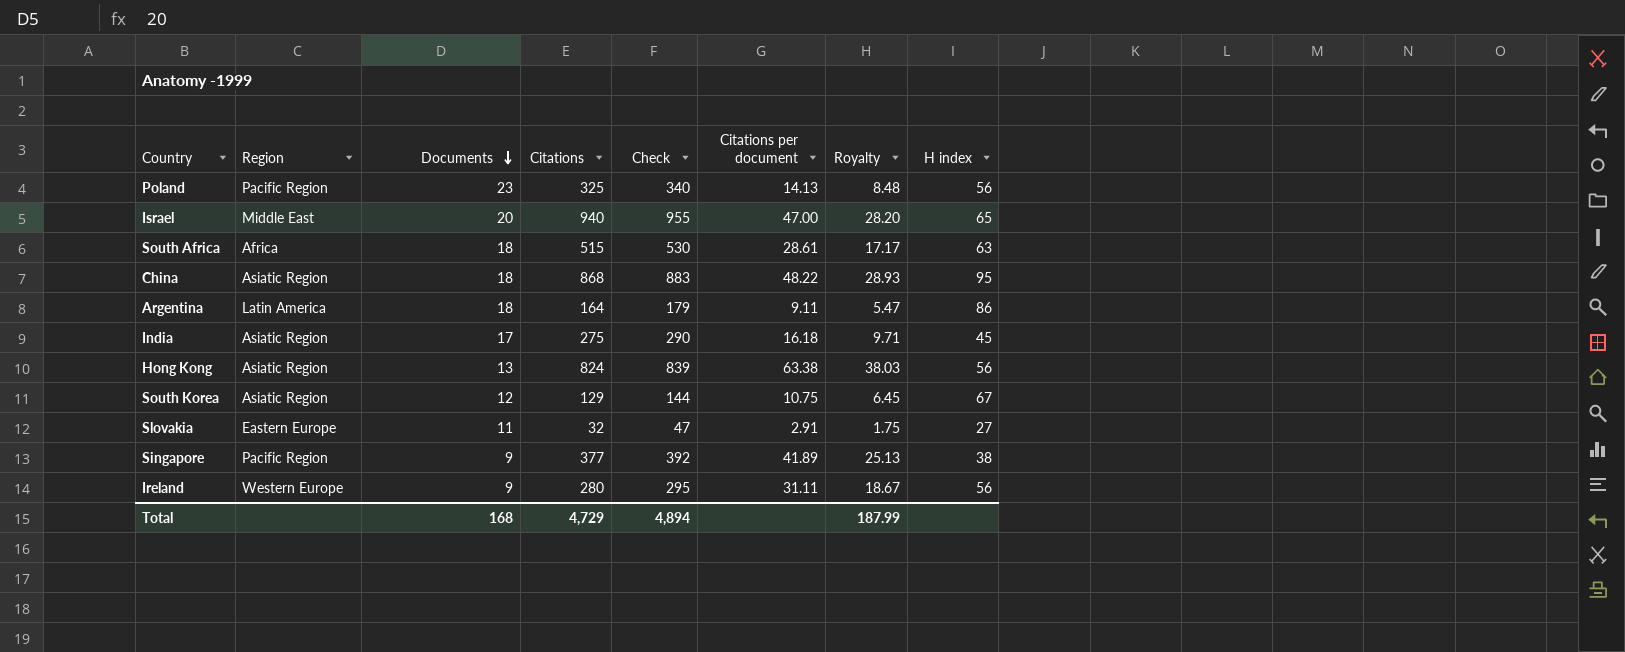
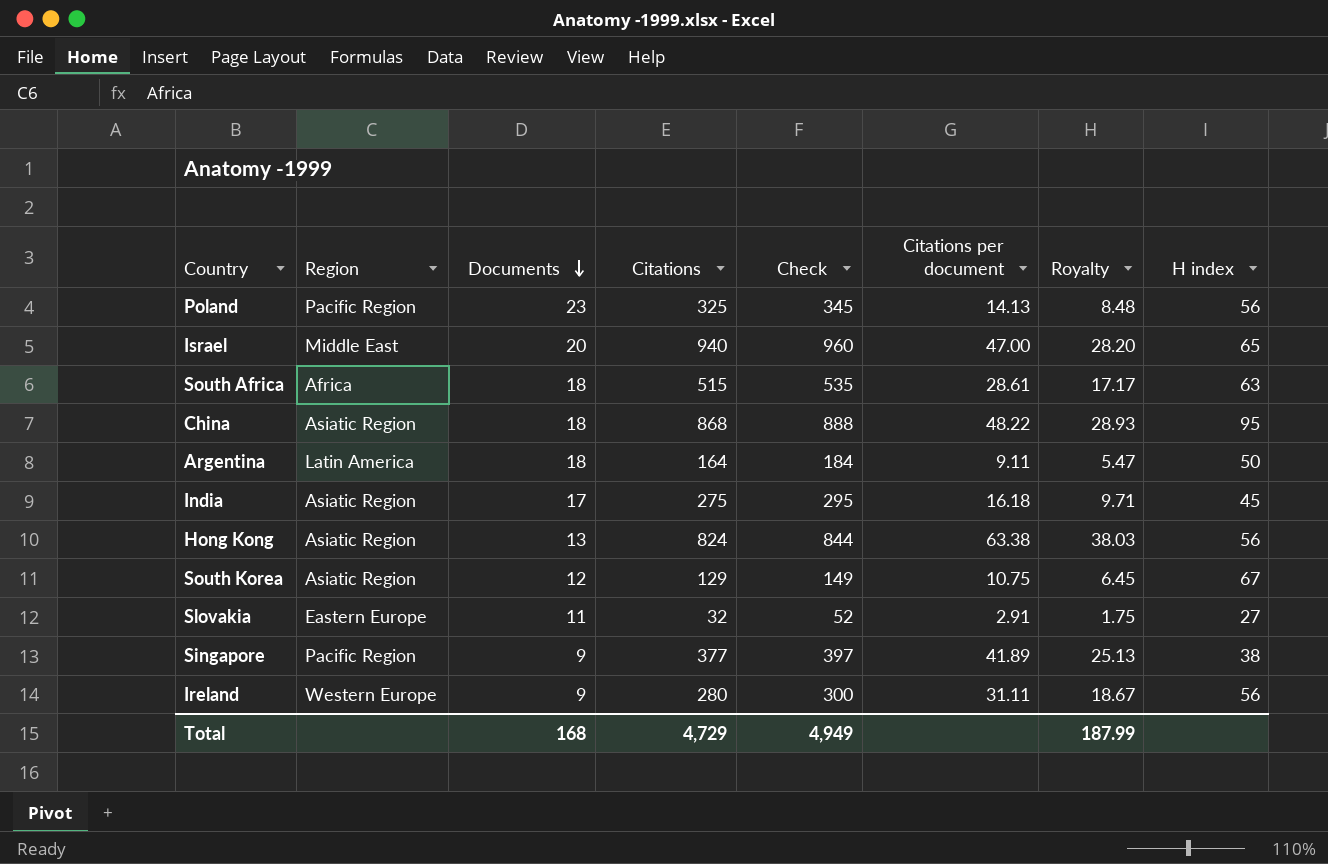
column Check | formula: [Citations] + 15 -> [Citations] + 20
Argentina | H index: 86 -> 50
Total | Check: 4,894 -> 4,949

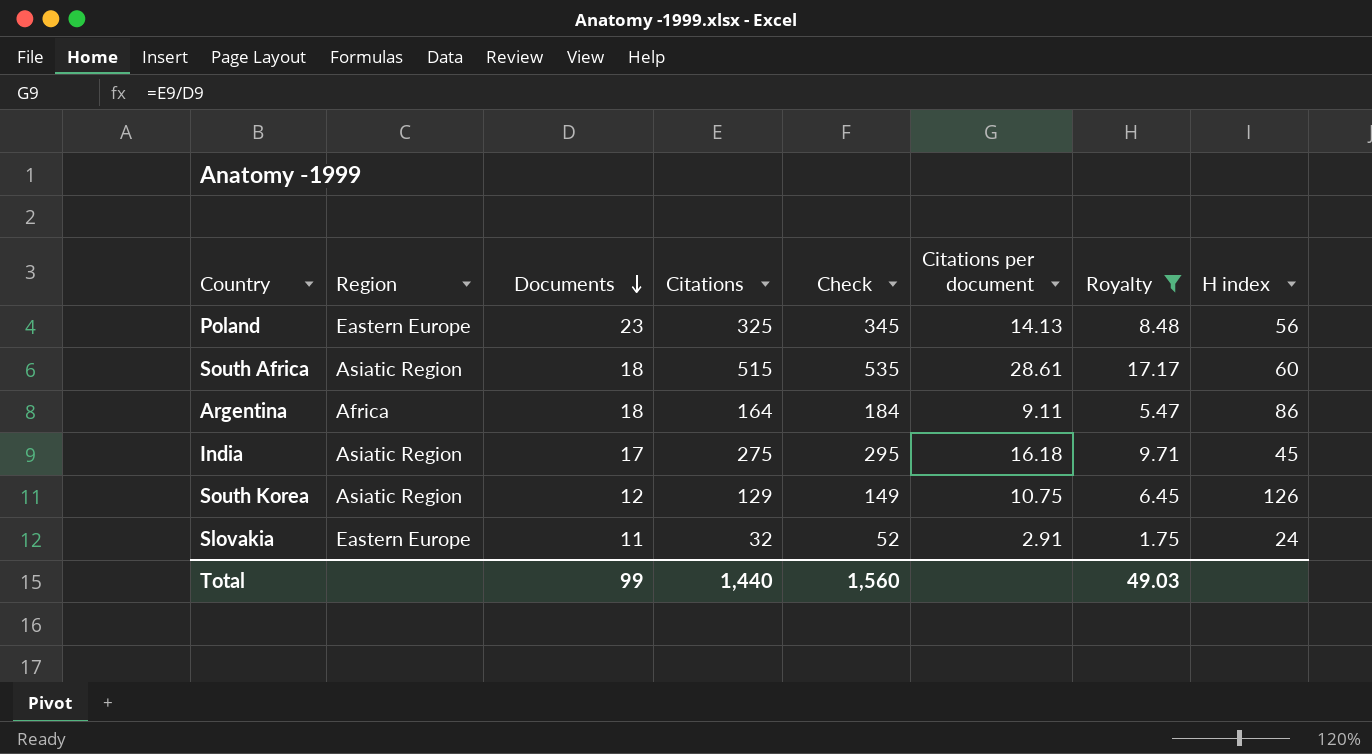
filter: none -> Royalty <= 17.17
Poland | Region: Pacific Region -> Eastern Europe
South Africa | Region: Africa -> Asiatic Region
South Africa | H index: 63 -> 60
Argentina | Region: Latin America -> Africa
Argentina | H index: 50 -> 86
South Korea | H index: 67 -> 126
Slovakia | H index: 27 -> 24
Total | Documents: 168 -> 99
Total | Citations: 4,729 -> 1,440
Total | Check: 4,949 -> 1,560
Total | Royalty: 187.99 -> 49.03

